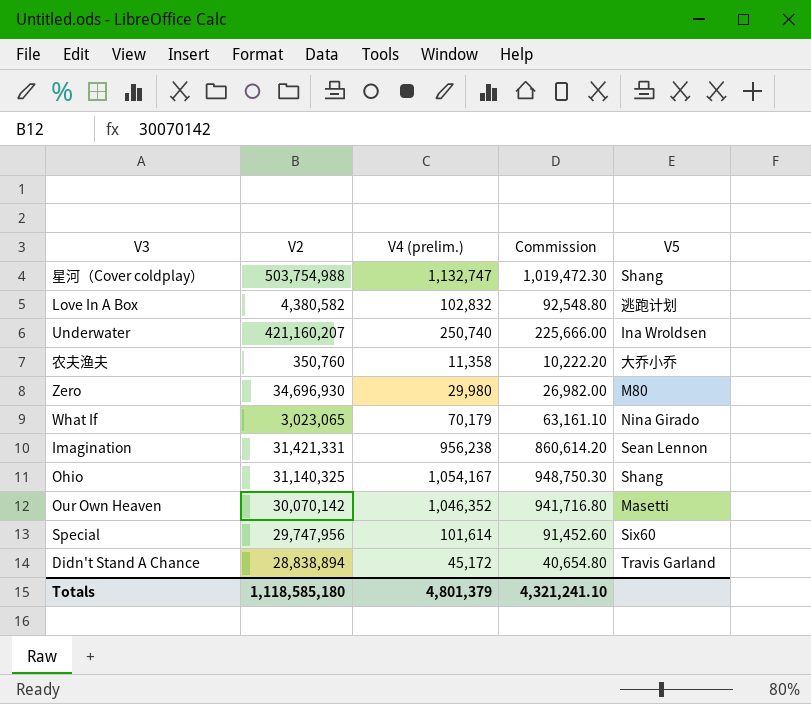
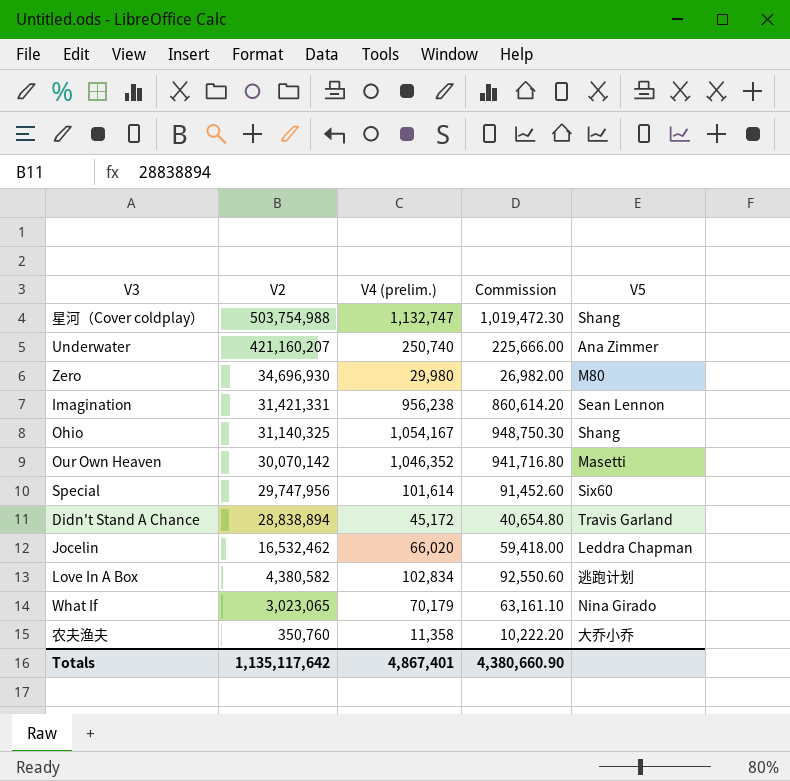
row order: none -> V2 descending
Underwater | V5: Ina Wroldsen -> Ana Zimmer
row Jocelin: none -> 16,532,462 | 66,020 | 59,418.00 | Leddra Chapman
Love In A Box | V4 (prelim.): 102,832 -> 102,834
Love In A Box | Commission: 92,548.80 -> 92,550.60
Totals | V2: 1,118,585,180 -> 1,135,117,642
Totals | V4 (prelim.): 4,801,379 -> 4,867,401
Totals | Commission: 4,321,241.10 -> 4,380,660.90

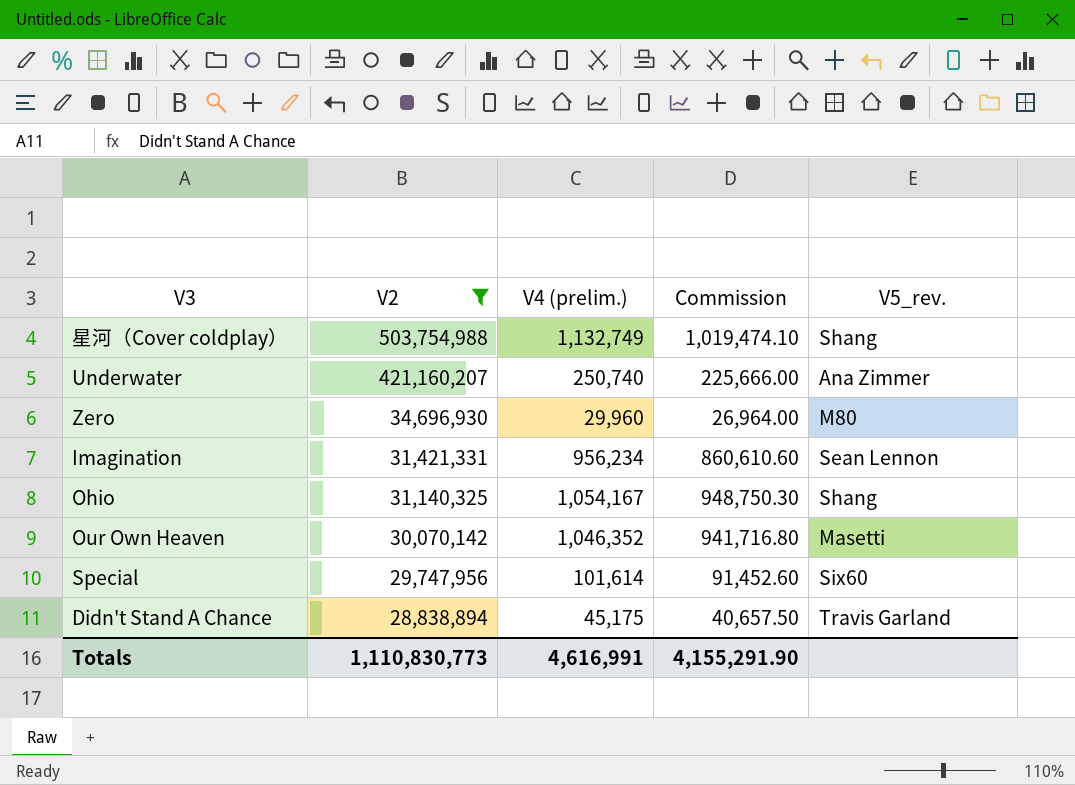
filter: none -> V2 >= 28,838,894
column name: V5 -> V5_rev.
星河（Cover coldplay） | V4 (prelim.): 1,132,747 -> 1,132,749
星河（Cover coldplay） | Commission: 1,019,472.30 -> 1,019,474.10
Zero | V4 (prelim.): 29,980 -> 29,960
Zero | Commission: 26,982.00 -> 26,964.00
Imagination | V4 (prelim.): 956,238 -> 956,234
Imagination | Commission: 860,614.20 -> 860,610.60
Didn't Stand A Chance | V4 (prelim.): 45,172 -> 45,175
Didn't Stand A Chance | Commission: 40,654.80 -> 40,657.50
Totals | V2: 1,135,117,642 -> 1,110,830,773
Totals | V4 (prelim.): 4,867,401 -> 4,616,991
Totals | Commission: 4,380,660.90 -> 4,155,291.90

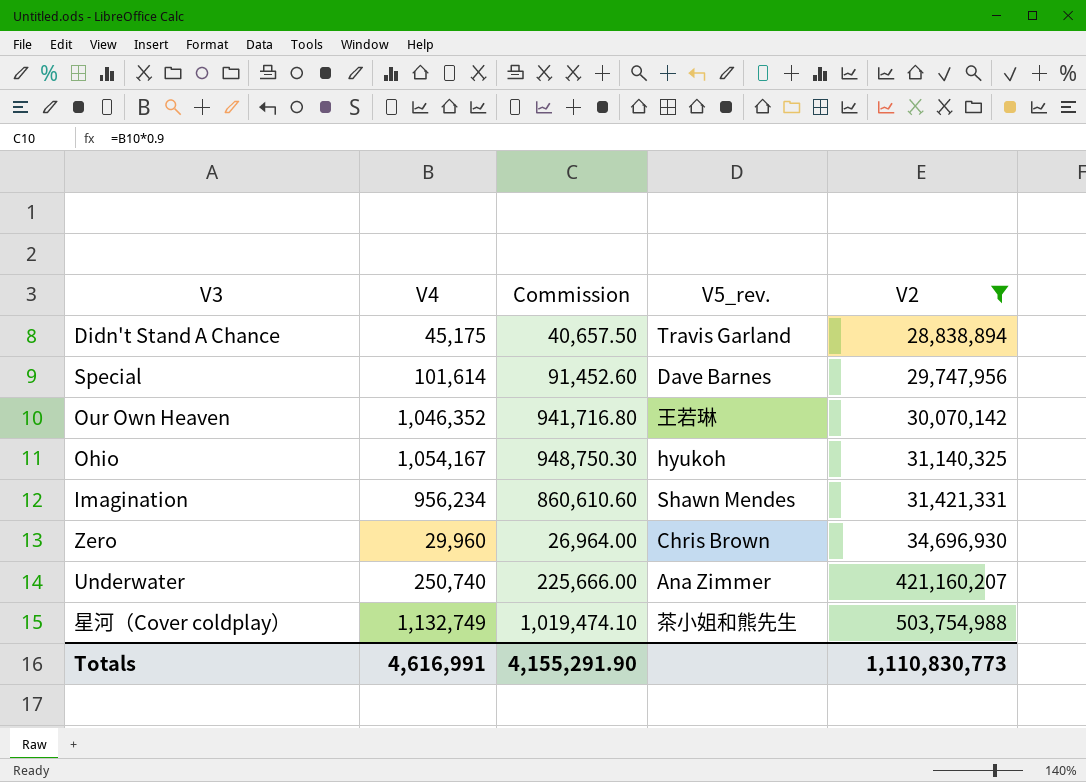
row order: V2 descending -> V2 ascending
column name: V4 (prelim.) -> V4
column V2 | position: 2 -> 5
Special | V5_rev.: Six60 -> Dave Barnes
Our Own Heaven | V5_rev.: Masetti -> 王若琳
Ohio | V5_rev.: Shang -> hyukoh
Imagination | V5_rev.: Sean Lennon -> Shawn Mendes
Zero | V5_rev.: M80 -> Chris Brown
星河（Cover coldplay） | V5_rev.: Shang -> 茶小姐和熊先生

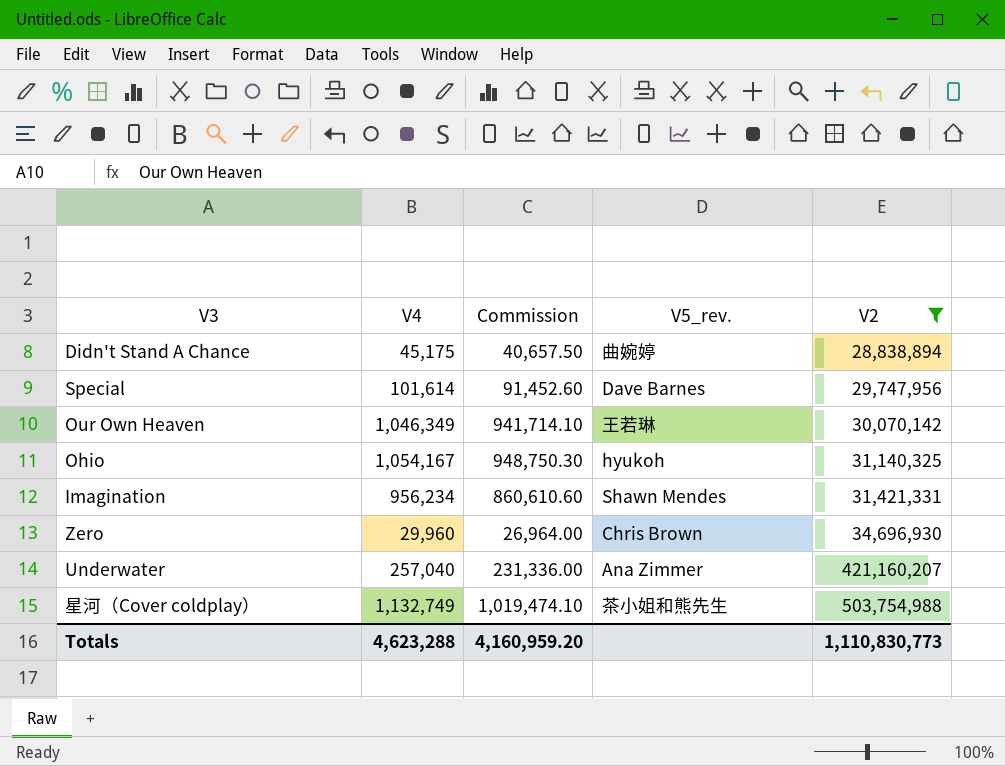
Didn't Stand A Chance | V5_rev.: Travis Garland -> 曲婉婷
Our Own Heaven | V4: 1,046,352 -> 1,046,349
Our Own Heaven | Commission: 941,716.80 -> 941,714.10
Underwater | V4: 250,740 -> 257,040
Underwater | Commission: 225,666.00 -> 231,336.00
Totals | V4: 4,616,991 -> 4,623,288
Totals | Commission: 4,155,291.90 -> 4,160,959.20

